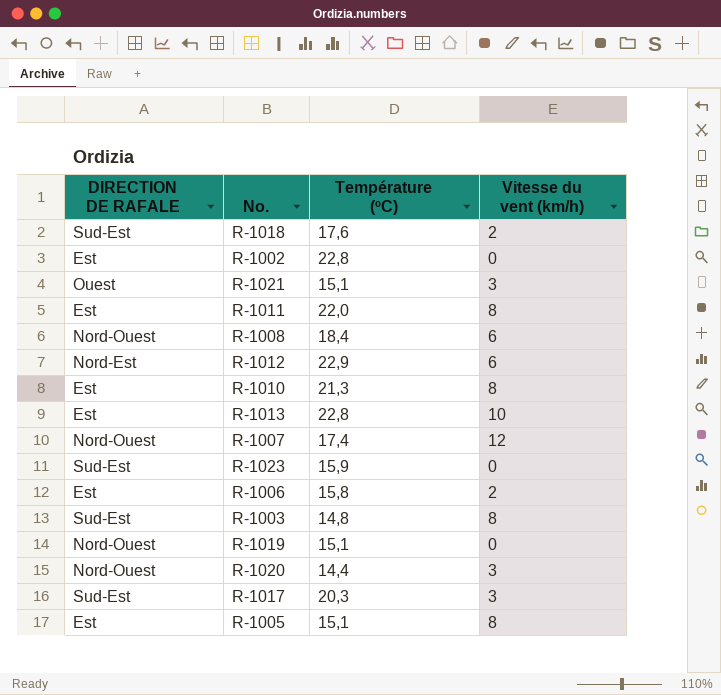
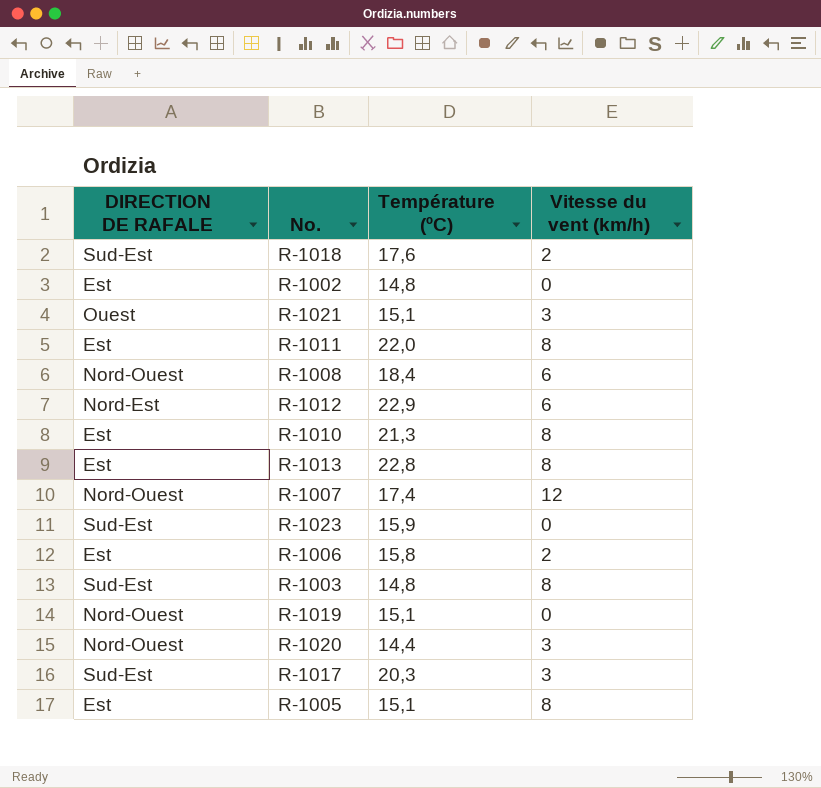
R-1002 | Température (ºC): 22,8 -> 14,8
R-1013 | Vitesse du vent (km/h): 10 -> 8

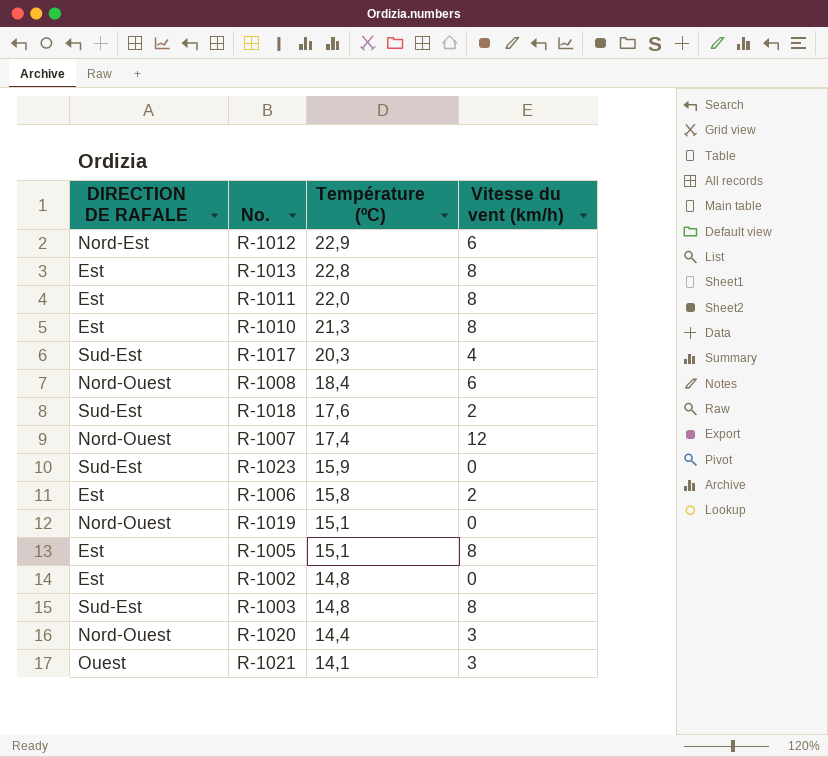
row order: none -> Température (ºC) descending
R-1017 | Vitesse du vent (km/h): 3 -> 4
R-1021 | Température (ºC): 15,1 -> 14,1

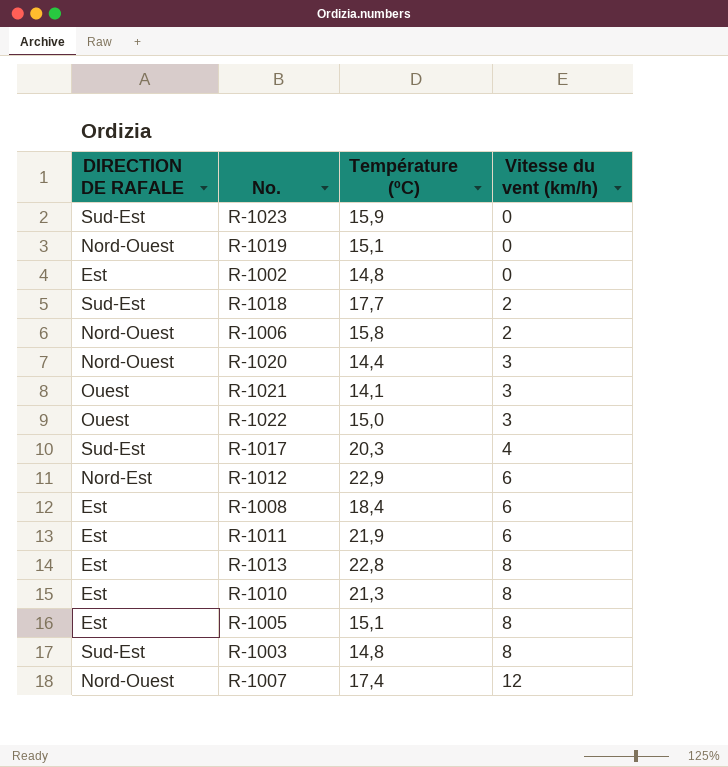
row order: Température (ºC) descending -> Vitesse du vent (km/h) ascending
R-1018 | Température (ºC): 17,6 -> 17,7
R-1006 | DIRECTION DE RAFALE: Est -> Nord-Ouest
row R-1022: none -> Ouest | 15,0 | 3
R-1008 | DIRECTION DE RAFALE: Nord-Ouest -> Est
R-1011 | Température (ºC): 22,0 -> 21,9
R-1011 | Vitesse du vent (km/h): 8 -> 6

